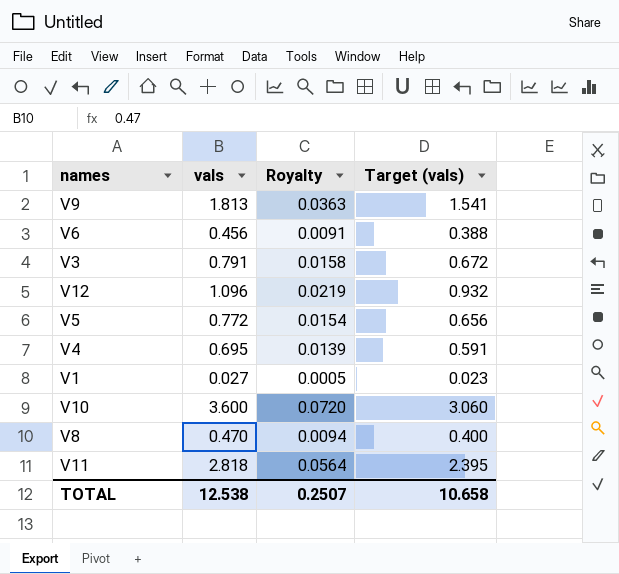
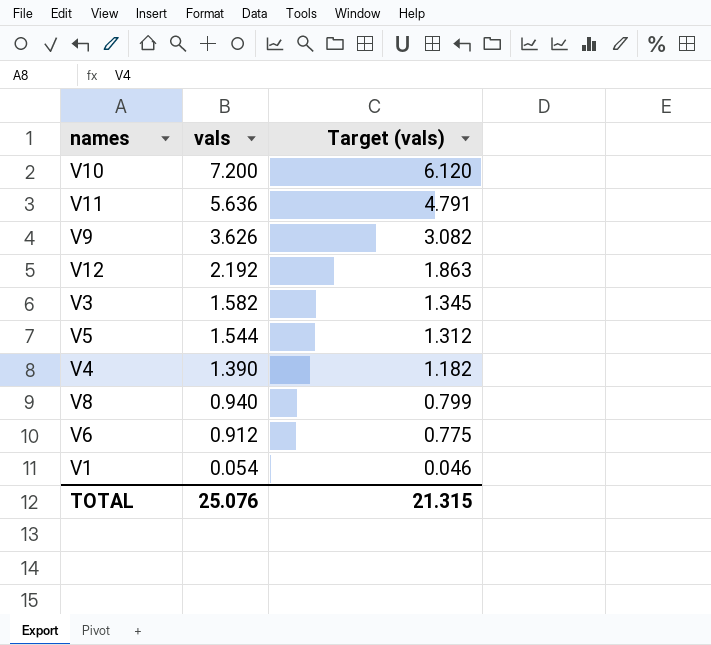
row order: none -> vals descending
column Royalty | formula: [vals] * 0.02 -> none
V10 | vals: 3.600 -> 7.200
V10 | Target (vals): 3.060 -> 6.120
V11 | vals: 2.818 -> 5.636
V11 | Target (vals): 2.395 -> 4.791
V9 | vals: 1.813 -> 3.626
V9 | Target (vals): 1.541 -> 3.082
V12 | vals: 1.096 -> 2.192
V12 | Target (vals): 0.932 -> 1.863
V3 | vals: 0.791 -> 1.582
V3 | Target (vals): 0.672 -> 1.345
V5 | vals: 0.772 -> 1.544
V5 | Target (vals): 0.656 -> 1.312
V4 | vals: 0.695 -> 1.390
V4 | Target (vals): 0.591 -> 1.182
V8 | vals: 0.470 -> 0.940
V8 | Target (vals): 0.400 -> 0.799
V6 | vals: 0.456 -> 0.912
V6 | Target (vals): 0.388 -> 0.775
V1 | vals: 0.027 -> 0.054
V1 | Target (vals): 0.023 -> 0.046
TOTAL | vals: 12.538 -> 25.076
TOTAL | Target (vals): 10.658 -> 21.315

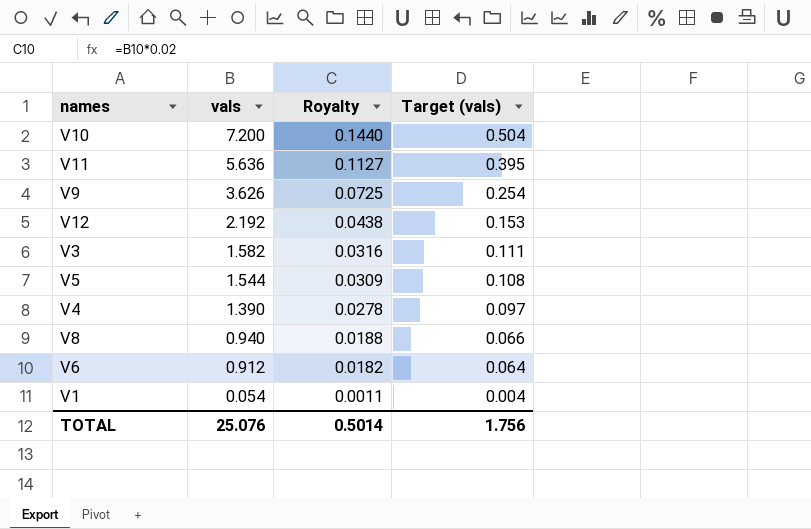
column Royalty | formula: none -> [vals] * 0.02
column Target (vals) | formula: [vals] * 0.85 -> [vals] * 0.07
TOTAL | Target (vals): 21.315 -> 1.756

